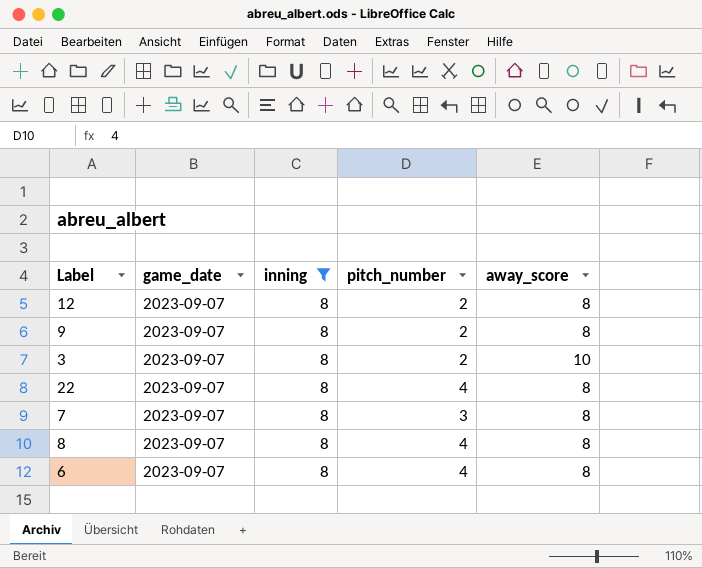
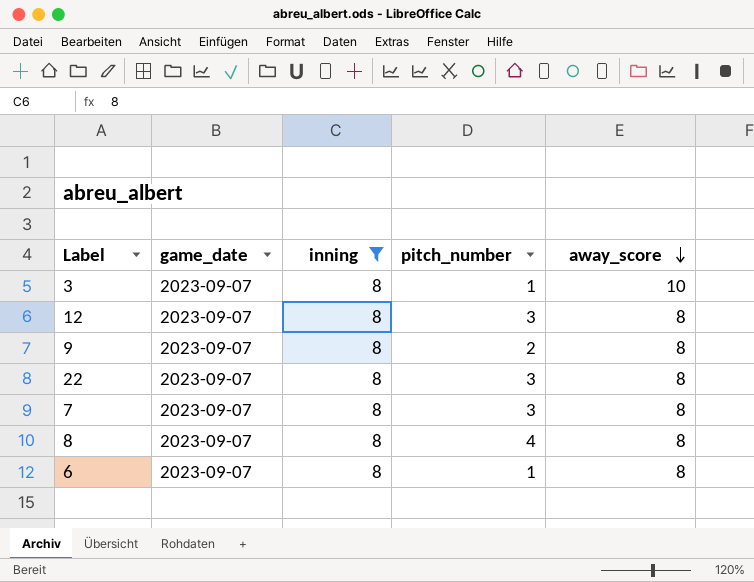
row order: none -> away_score descending
3 | pitch_number: 2 -> 1
12 | pitch_number: 2 -> 3
22 | pitch_number: 4 -> 3
6 | pitch_number: 4 -> 1

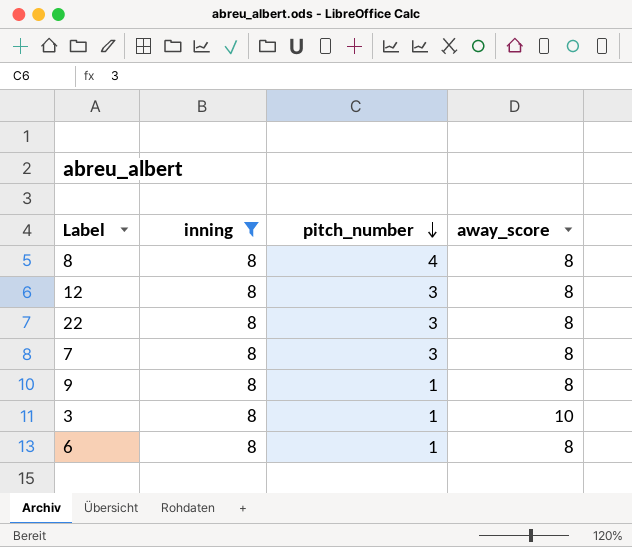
row order: away_score descending -> pitch_number descending
column game_date | position: 2 -> none
9 | pitch_number: 2 -> 1

